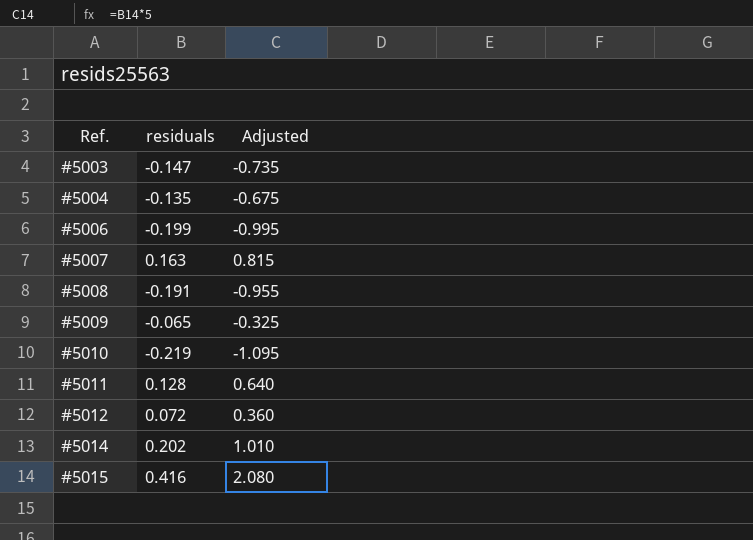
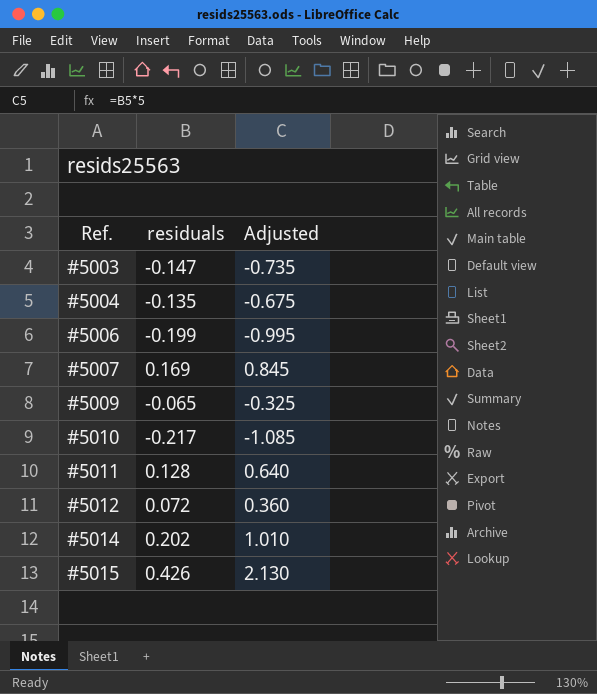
row #5008: -0.191 | -0.955 -> none
#5007 | residuals: 0.163 -> 0.169
#5007 | Adjusted: 0.815 -> 0.845
#5010 | residuals: -0.219 -> -0.217
#5010 | Adjusted: -1.095 -> -1.085
#5015 | residuals: 0.416 -> 0.426
#5015 | Adjusted: 2.080 -> 2.130

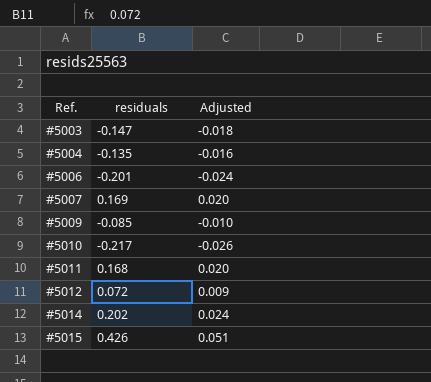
column Adjusted | formula: [residuals] * 5 -> [residuals] * 0.12
#5006 | residuals: -0.199 -> -0.201
#5009 | residuals: -0.065 -> -0.085
#5011 | residuals: 0.128 -> 0.168

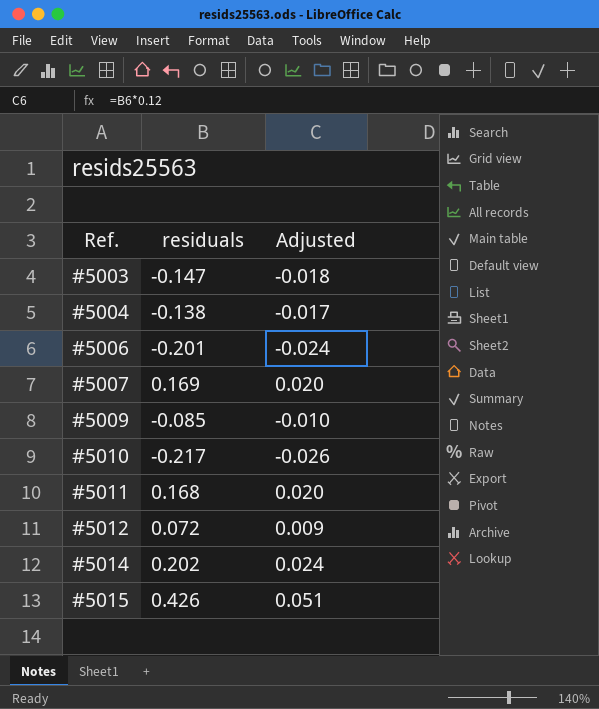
#5004 | residuals: -0.135 -> -0.138
#5004 | Adjusted: -0.016 -> -0.017

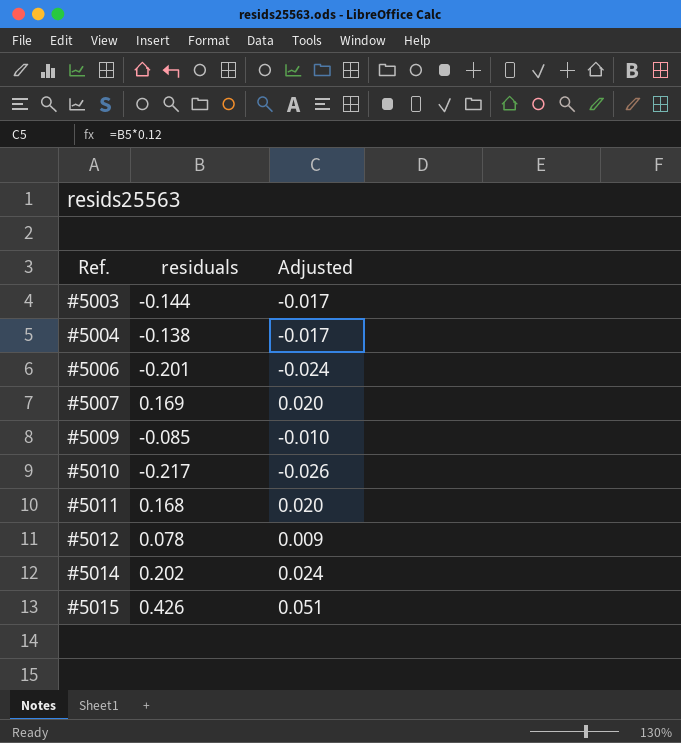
#5003 | residuals: -0.147 -> -0.144
#5003 | Adjusted: -0.018 -> -0.017
#5012 | residuals: 0.072 -> 0.078

